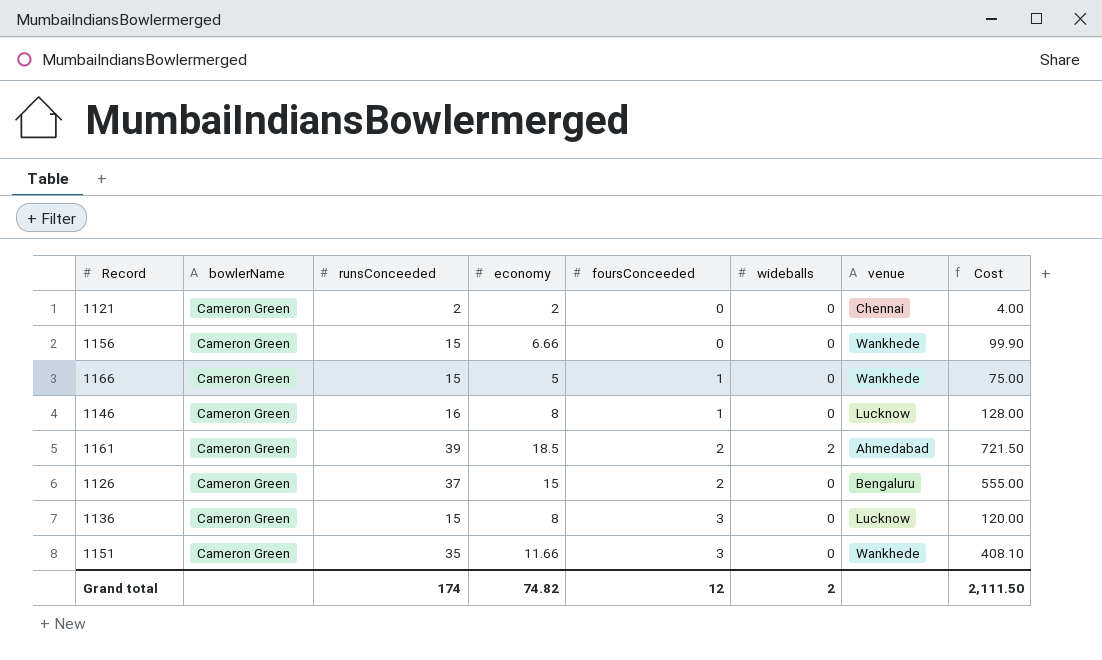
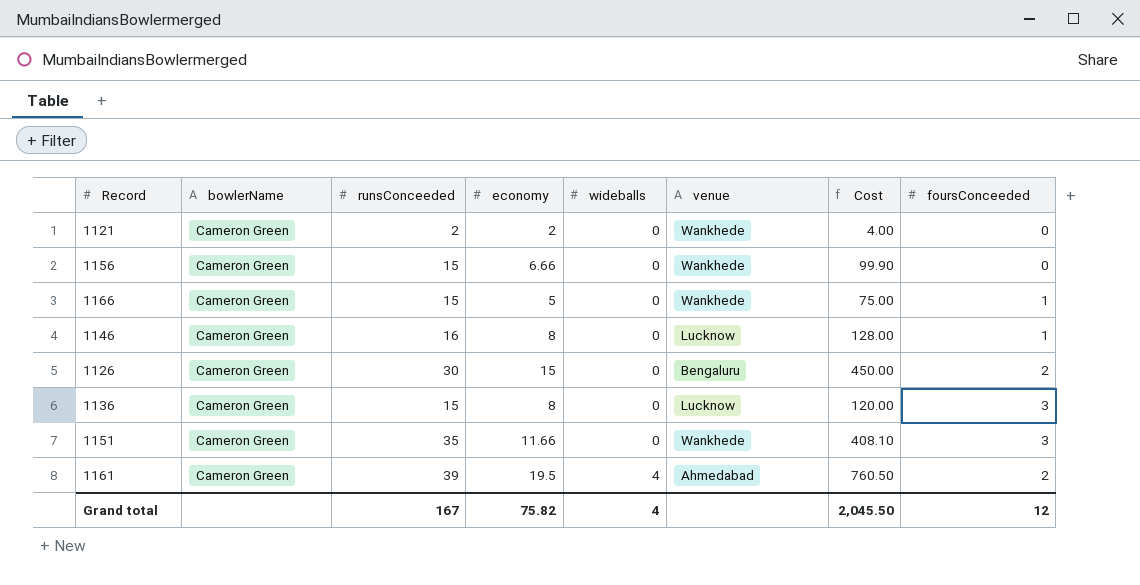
row order: foursConceeded ascending -> wideballs ascending
column foursConceeded | position: 5 -> 8
1121 | venue: Chennai -> Wankhede
1126 | runsConceeded: 37 -> 30
1126 | Cost: 555.00 -> 450.00
1161 | economy: 18.5 -> 19.5
1161 | wideballs: 2 -> 4
1161 | Cost: 721.50 -> 760.50
Grand total | runsConceeded: 174 -> 167
Grand total | economy: 74.82 -> 75.82
Grand total | wideballs: 2 -> 4
Grand total | Cost: 2,111.50 -> 2,045.50

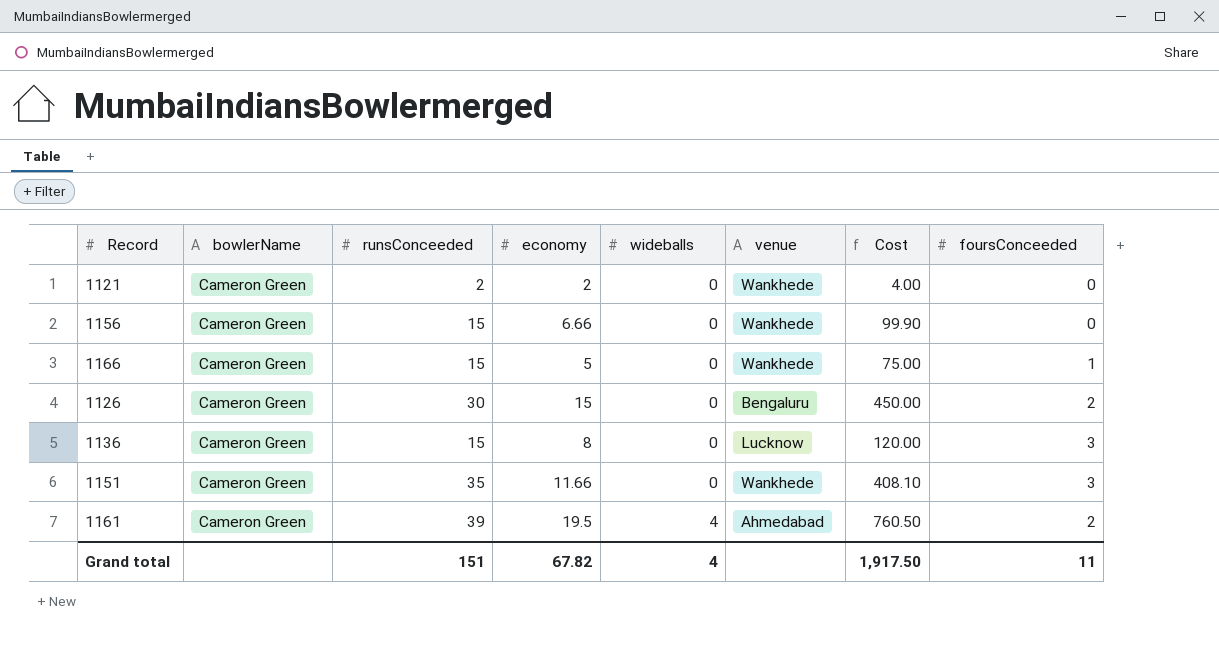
row 1146: Cameron Green | 16 | 8 | 0 | Lucknow | 128.00 | 1 -> none
Grand total | runsConceeded: 167 -> 151
Grand total | economy: 75.82 -> 67.82
Grand total | Cost: 2,045.50 -> 1,917.50
Grand total | foursConceeded: 12 -> 11

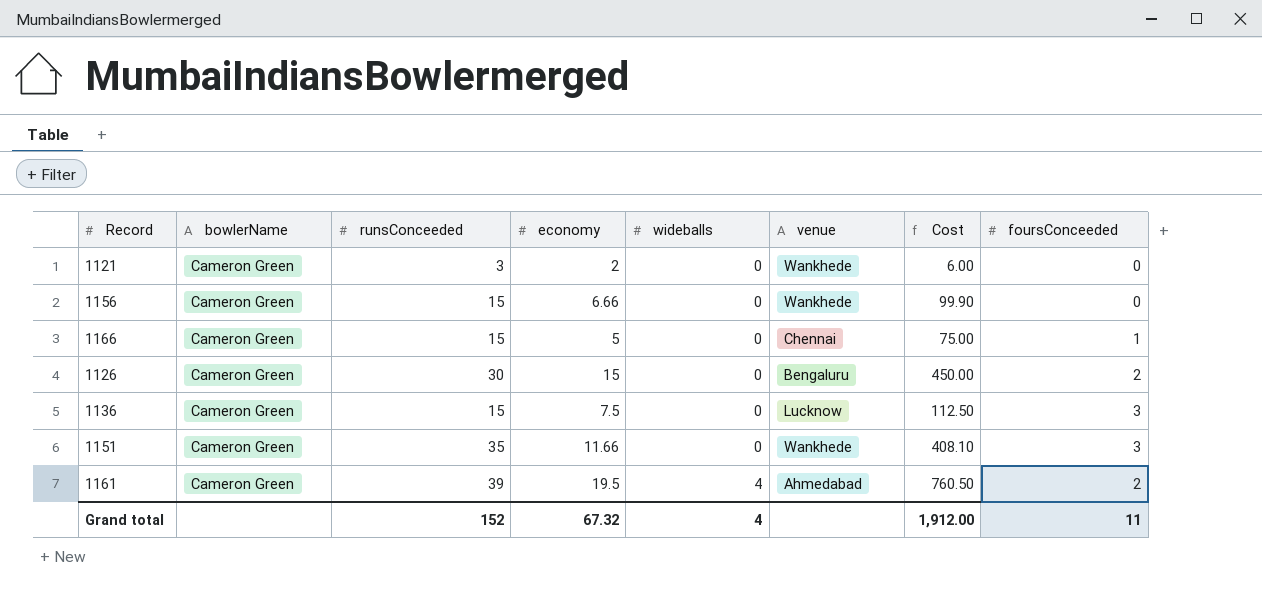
1121 | runsConceeded: 2 -> 3
1121 | Cost: 4.00 -> 6.00
1166 | venue: Wankhede -> Chennai
1136 | economy: 8 -> 7.5
1136 | Cost: 120.00 -> 112.50
Grand total | runsConceeded: 151 -> 152
Grand total | economy: 67.82 -> 67.32
Grand total | Cost: 1,917.50 -> 1,912.00

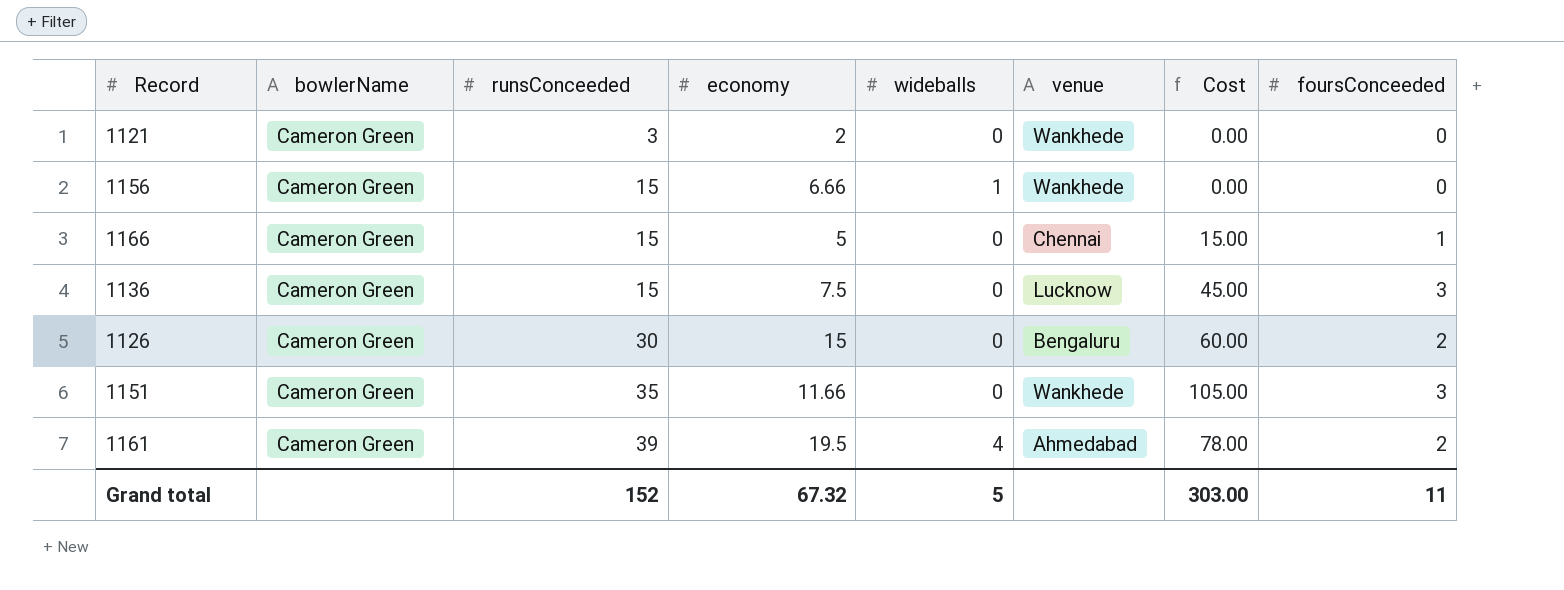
row order: wideballs ascending -> runsConceeded ascending
column Cost | formula: [runsConceeded] * [economy] -> [runsConceeded] * [foursConceeded]
1156 | wideballs: 0 -> 1
Grand total | wideballs: 4 -> 5
Grand total | Cost: 1,912.00 -> 303.00

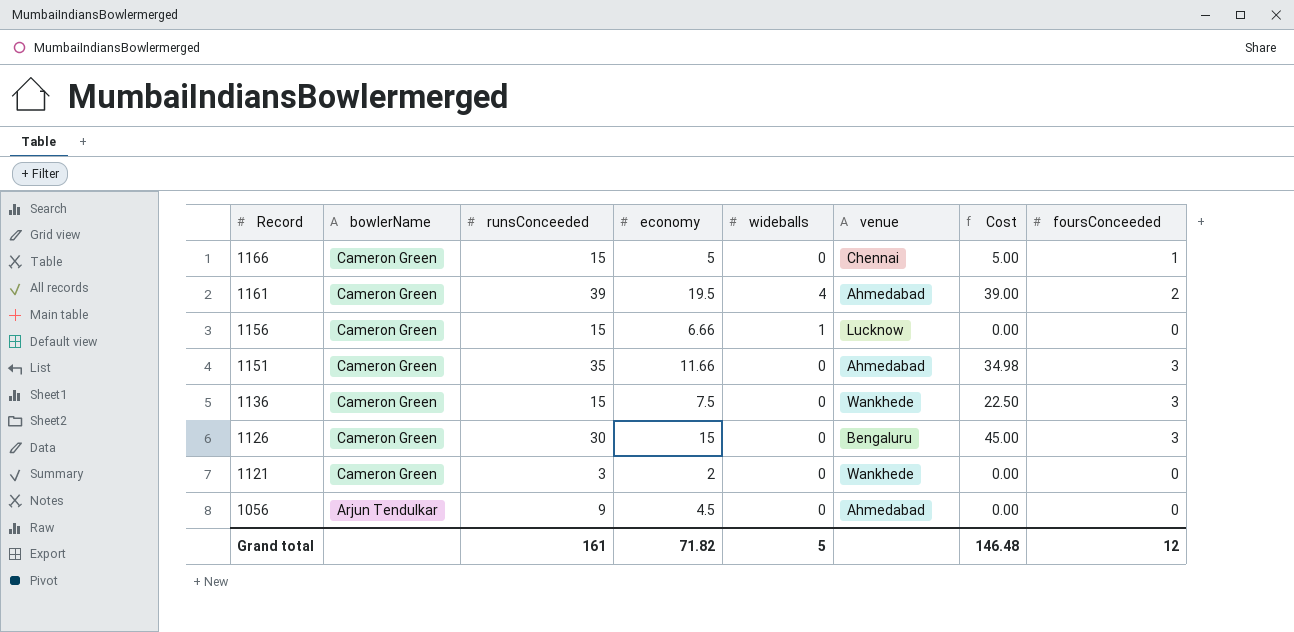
row order: runsConceeded ascending -> Record descending
column Cost | formula: [runsConceeded] * [foursConceeded] -> [economy] * [foursConceeded]
1156 | venue: Wankhede -> Lucknow
1151 | venue: Wankhede -> Ahmedabad
1136 | venue: Lucknow -> Wankhede
1126 | foursConceeded: 2 -> 3
row 1056: none -> Arjun Tendulkar | 9 | 4.5 | 0 | Ahmedabad | 0.00 | 0
Grand total | runsConceeded: 152 -> 161
Grand total | economy: 67.32 -> 71.82
Grand total | Cost: 303.00 -> 146.48
Grand total | foursConceeded: 11 -> 12

